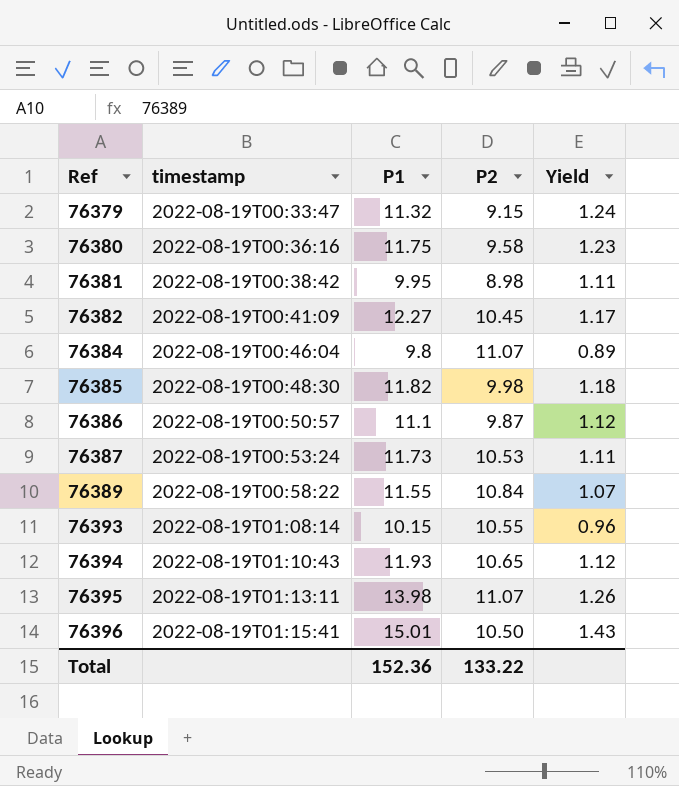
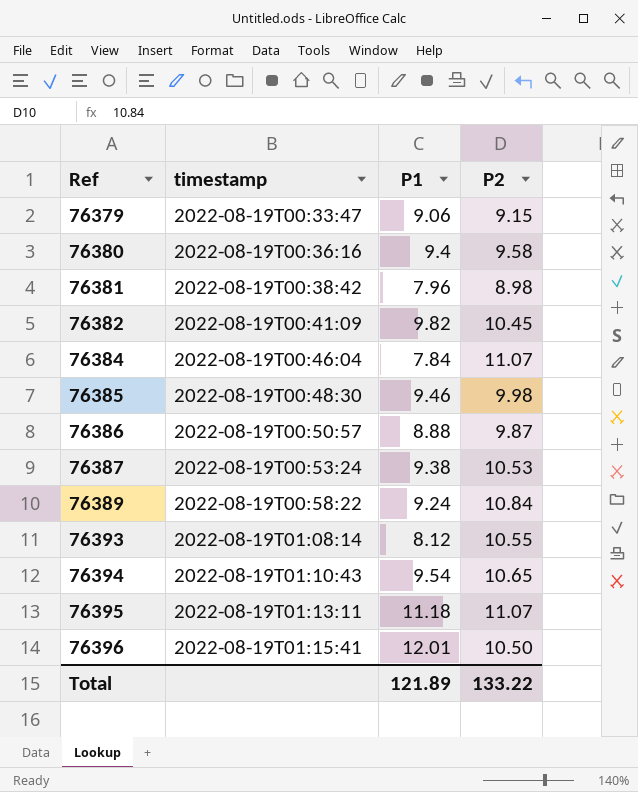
column Yield | formula: [P1] / [P2] -> none
76379 | P1: 11.32 -> 9.06
76380 | P1: 11.75 -> 9.4
76381 | P1: 9.95 -> 7.96
76382 | P1: 12.27 -> 9.82
76384 | P1: 9.8 -> 7.84
76385 | P1: 11.82 -> 9.46
76386 | P1: 11.1 -> 8.88
76387 | P1: 11.73 -> 9.38
76389 | P1: 11.55 -> 9.24
76393 | P1: 10.15 -> 8.12
76394 | P1: 11.93 -> 9.54
76395 | P1: 13.98 -> 11.18
76396 | P1: 15.01 -> 12.01
Total | P1: 152.36 -> 121.89

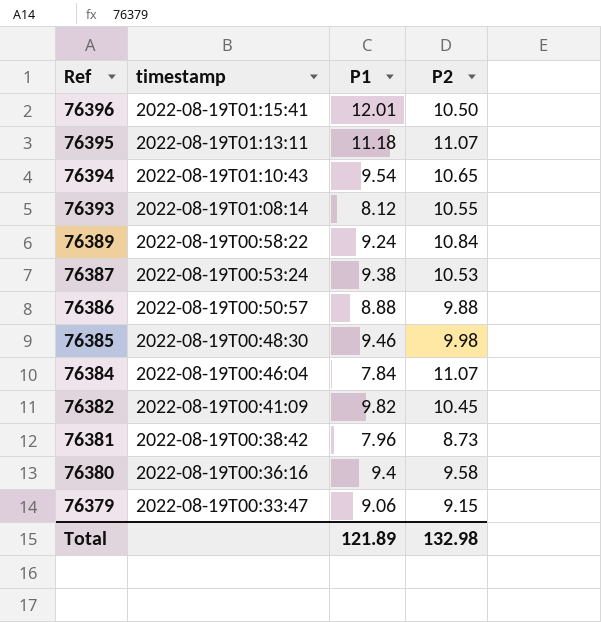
row order: Ref ascending -> Ref descending
76386 | P2: 9.87 -> 9.88
76381 | P2: 8.98 -> 8.73
Total | P2: 133.22 -> 132.98

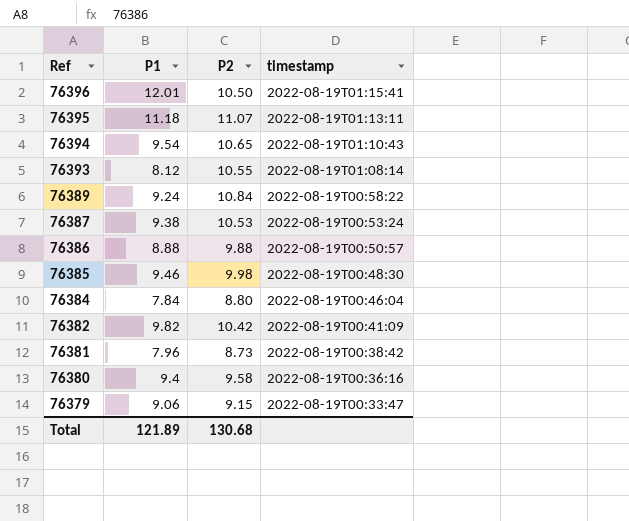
column timestamp | position: 2 -> 4
76384 | P2: 11.07 -> 8.80
76382 | P2: 10.45 -> 10.42
Total | P2: 132.98 -> 130.68

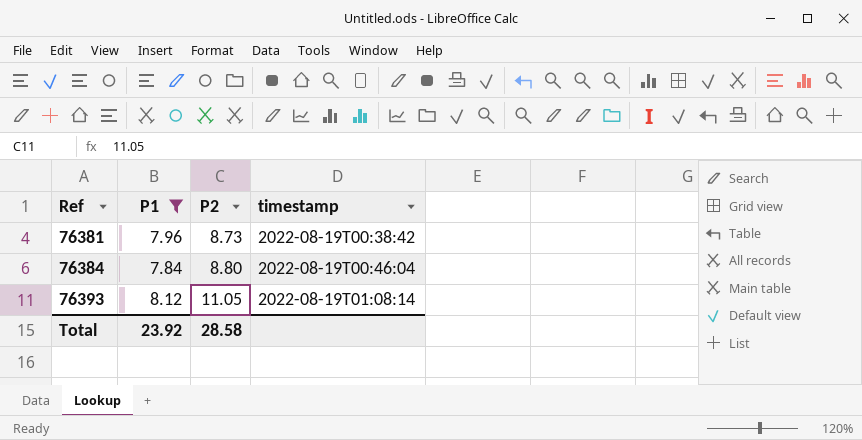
filter: none -> P1 <= 8.12
row order: Ref descending -> Ref ascending
76393 | P2: 10.55 -> 11.05
Total | P1: 121.89 -> 23.92
Total | P2: 130.68 -> 28.58

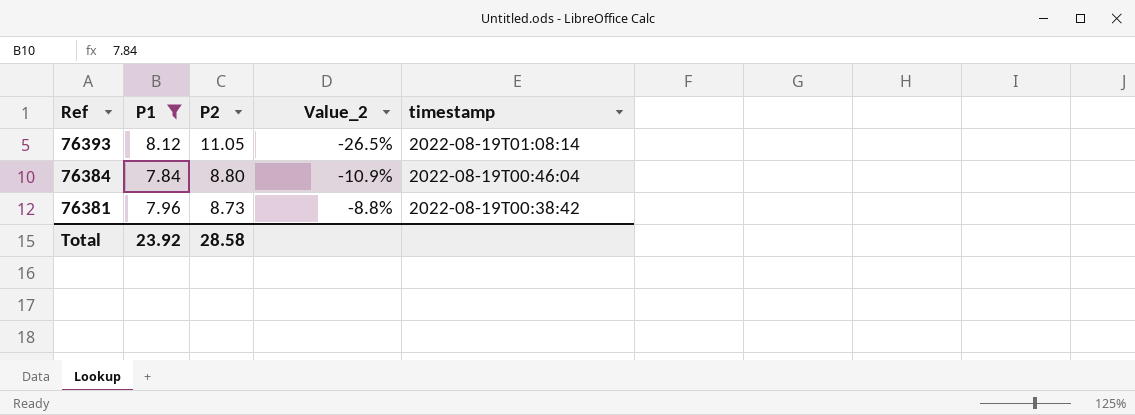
row order: Ref ascending -> Ref descending
column Value_2 | formula: none -> ([P1] - [P2]) / [P2]

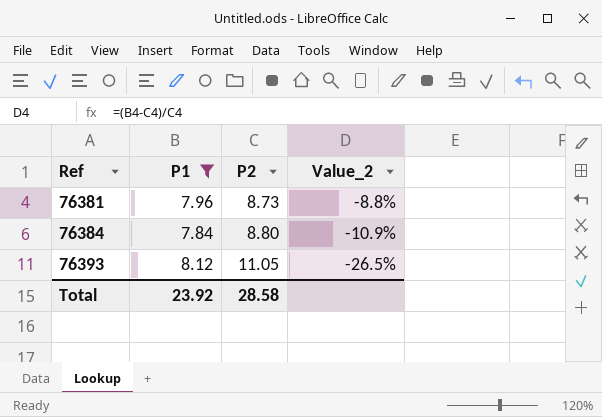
row order: Ref descending -> Ref ascending
column timestamp | position: 5 -> none

